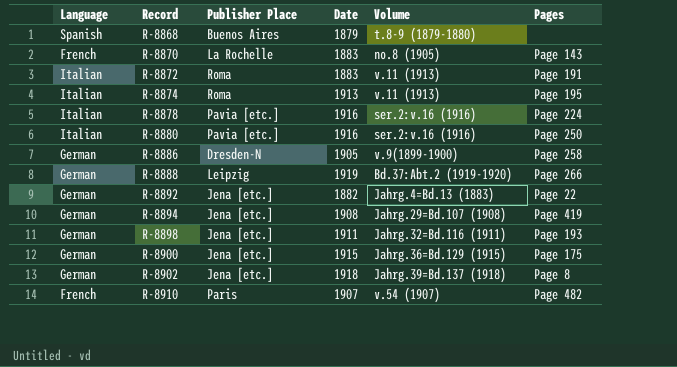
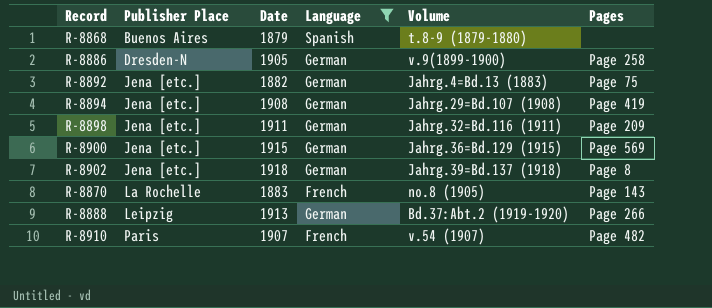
filter: none -> Language != Italian
row order: Record ascending -> Publisher Place ascending
column Language | position: 1 -> 4
R-8892 | Pages: Page 22 -> Page 75
R-8898 | Pages: Page 193 -> Page 209
R-8900 | Pages: Page 175 -> Page 569
R-8888 | Date: 1919 -> 1913

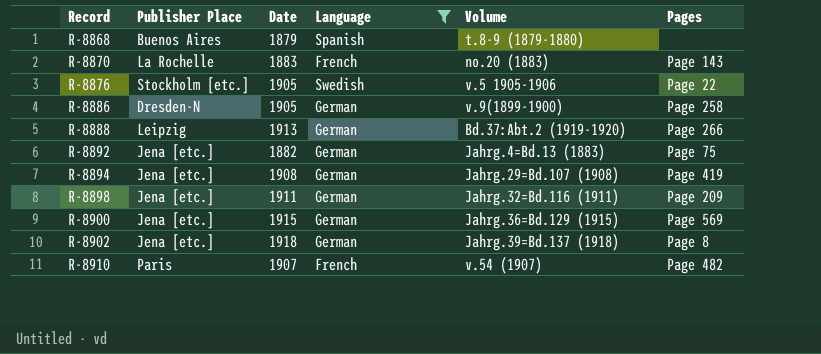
row order: Publisher Place ascending -> Record ascending
R-8870 | Volume: no.8 (1905) -> no.20 (1883)
row R-8876: none -> Stockholm [etc.] | 1905 | Swedish | v.5 1905-1906 | Page 22

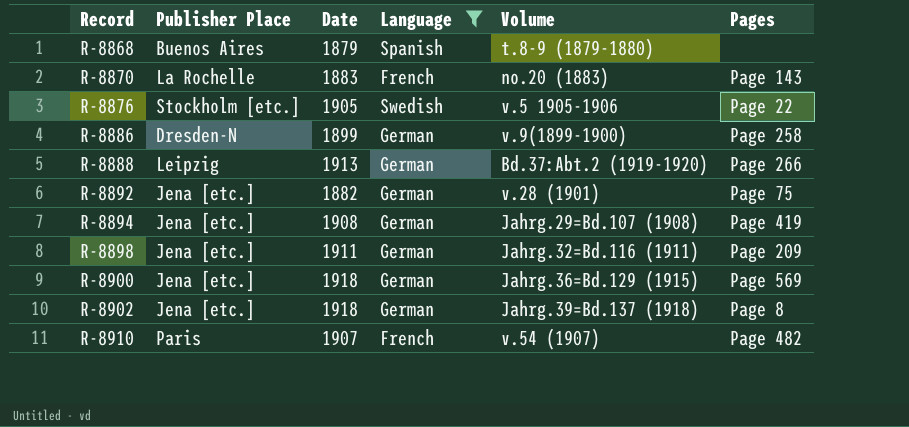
R-8886 | Date: 1905 -> 1899
R-8892 | Volume: Jahrg.4=Bd.13 (1883) -> v.28 (1901)
R-8900 | Date: 1915 -> 1918

